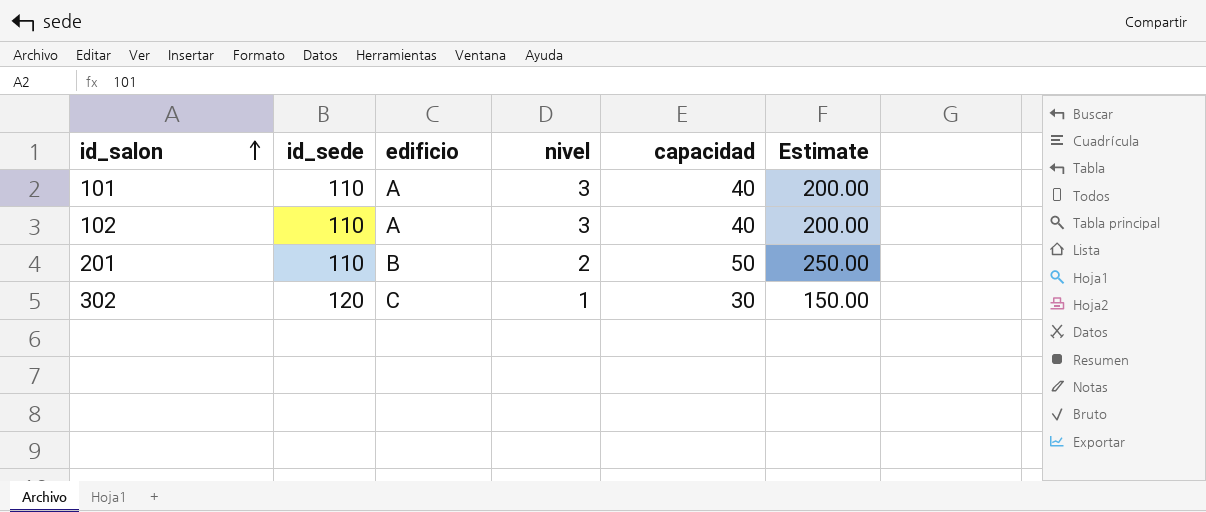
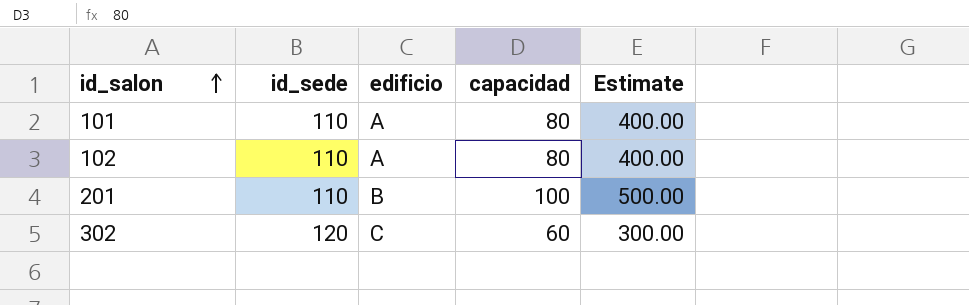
column nivel | position: 4 -> none
101 | capacidad: 40 -> 80
101 | Estimate: 200.00 -> 400.00
102 | capacidad: 40 -> 80
102 | Estimate: 200.00 -> 400.00
201 | capacidad: 50 -> 100
201 | Estimate: 250.00 -> 500.00
302 | capacidad: 30 -> 60
302 | Estimate: 150.00 -> 300.00

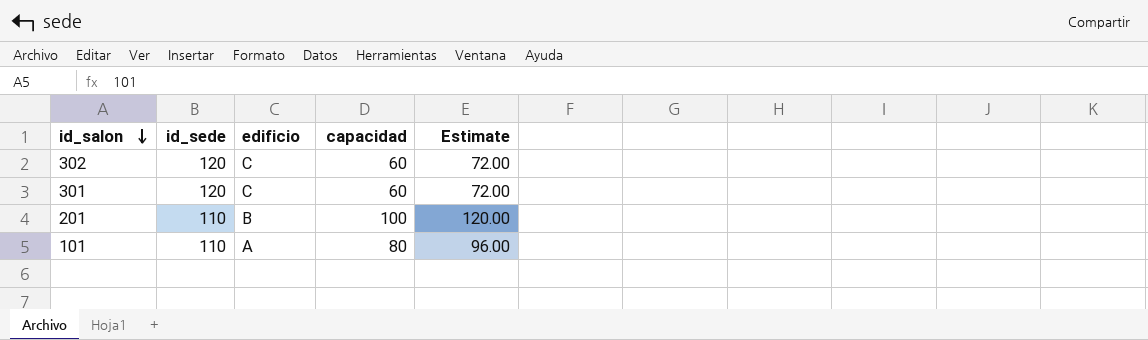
row order: id_salon ascending -> id_salon descending
column Estimate | formula: [capacidad] * 5 -> [capacidad] * 1.2
row 102: 110 | A | 80 | 400.00 -> none
row 301: none -> 120 | C | 60 | 72.00

